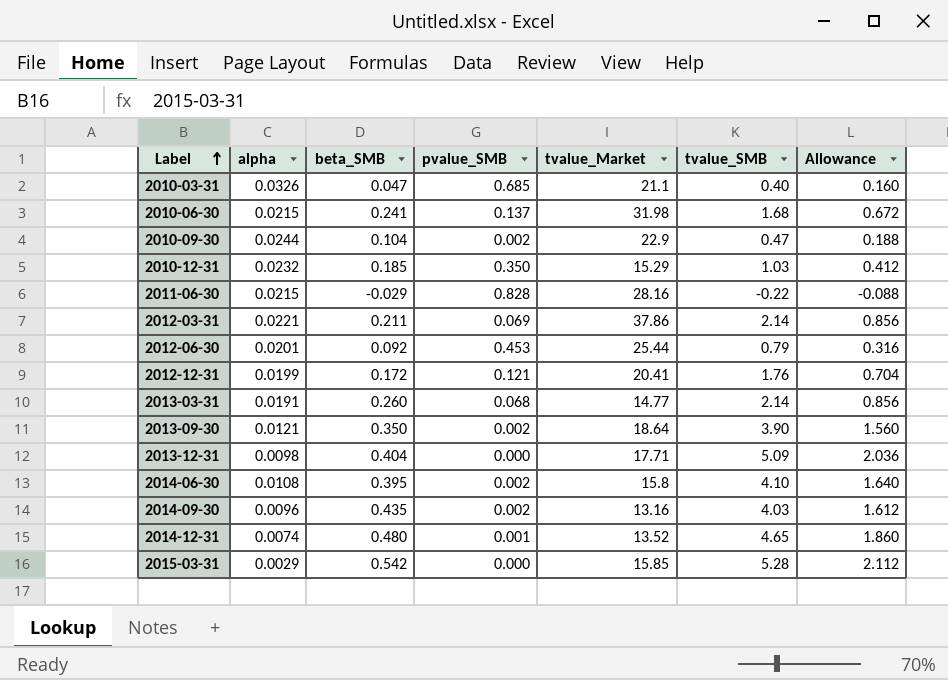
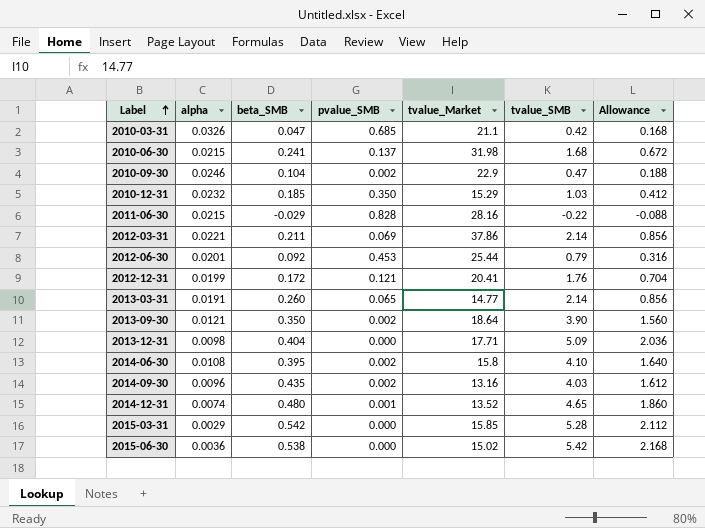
2010-03-31 | tvalue_SMB: 0.40 -> 0.42
2010-03-31 | Allowance: 0.160 -> 0.168
2010-09-30 | alpha: 0.0244 -> 0.0246
2013-03-31 | pvalue_SMB: 0.068 -> 0.065
row 2015-06-30: none -> 0.0036 | 0.538 | 0.000 | 15.02 | 5.42 | 2.168

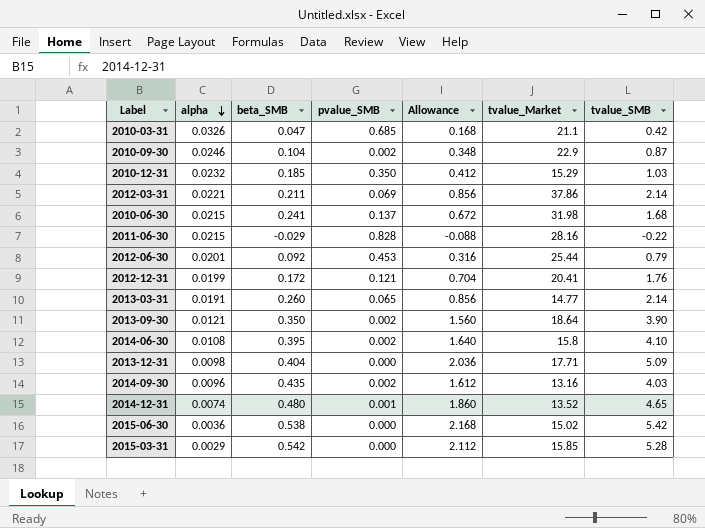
row order: Label ascending -> alpha descending
column Allowance | position: 7 -> 5
2010-09-30 | Allowance: 0.188 -> 0.348
2010-09-30 | tvalue_SMB: 0.47 -> 0.87

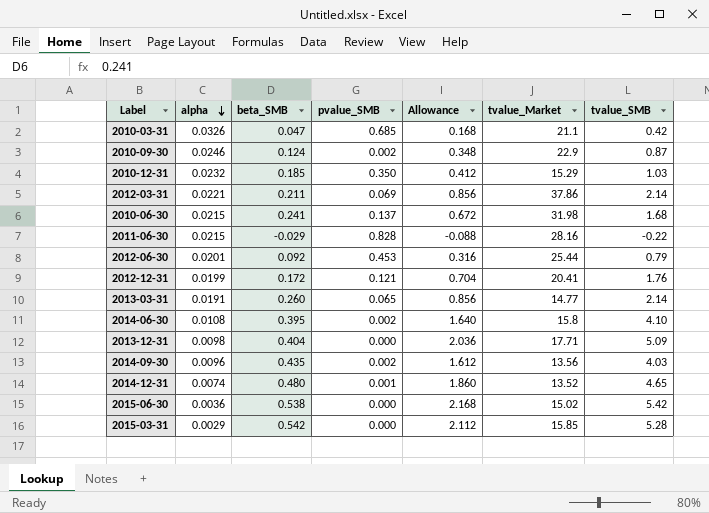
row 2013-09-30: 0.0121 | 0.350 | 0.002 | 1.560 | 18.64 | 3.90 -> none
2010-09-30 | beta_SMB: 0.104 -> 0.124
2014-09-30 | tvalue_Market: 13.16 -> 13.56

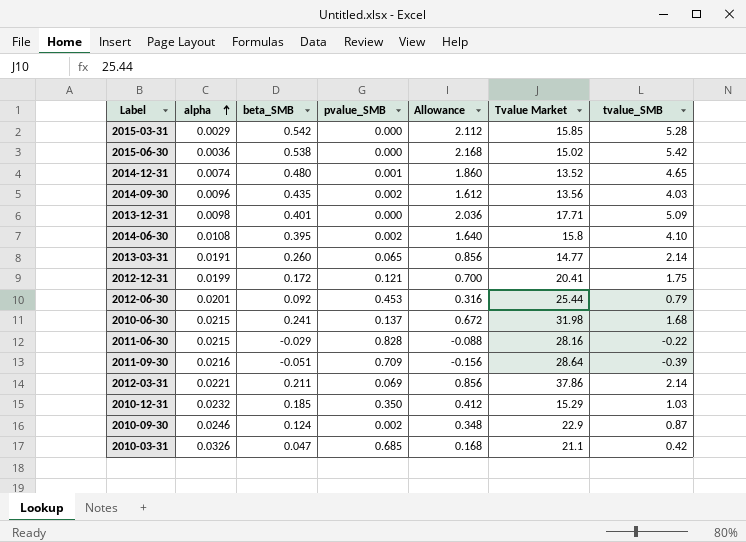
row order: alpha descending -> alpha ascending
column name: tvalue_Market -> Tvalue Market
2013-12-31 | beta_SMB: 0.404 -> 0.401
2012-12-31 | Allowance: 0.704 -> 0.700
2012-12-31 | tvalue_SMB: 1.76 -> 1.75
row 2011-09-30: none -> 0.0216 | -0.051 | 0.709 | -0.156 | 28.64 | -0.39

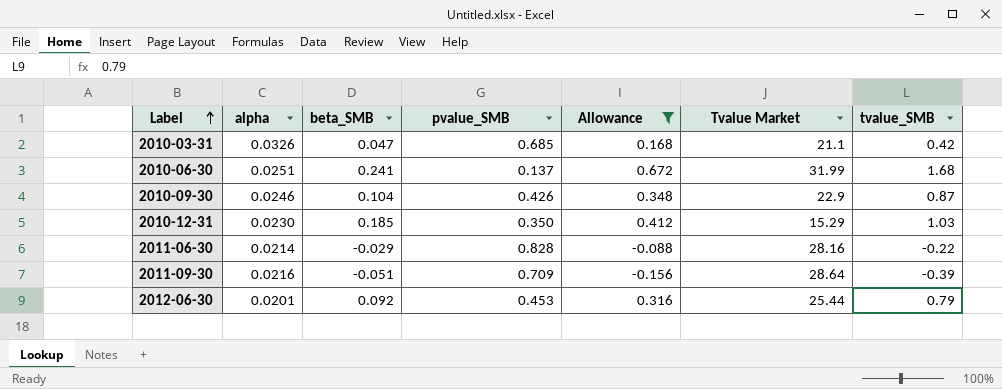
filter: none -> Allowance <= 0.672
row order: alpha ascending -> Label ascending
2010-06-30 | alpha: 0.0215 -> 0.0251
2010-06-30 | Tvalue Market: 31.98 -> 31.99
2010-09-30 | beta_SMB: 0.124 -> 0.104
2010-09-30 | pvalue_SMB: 0.002 -> 0.426
2010-12-31 | alpha: 0.0232 -> 0.0230
2011-06-30 | alpha: 0.0215 -> 0.0214

